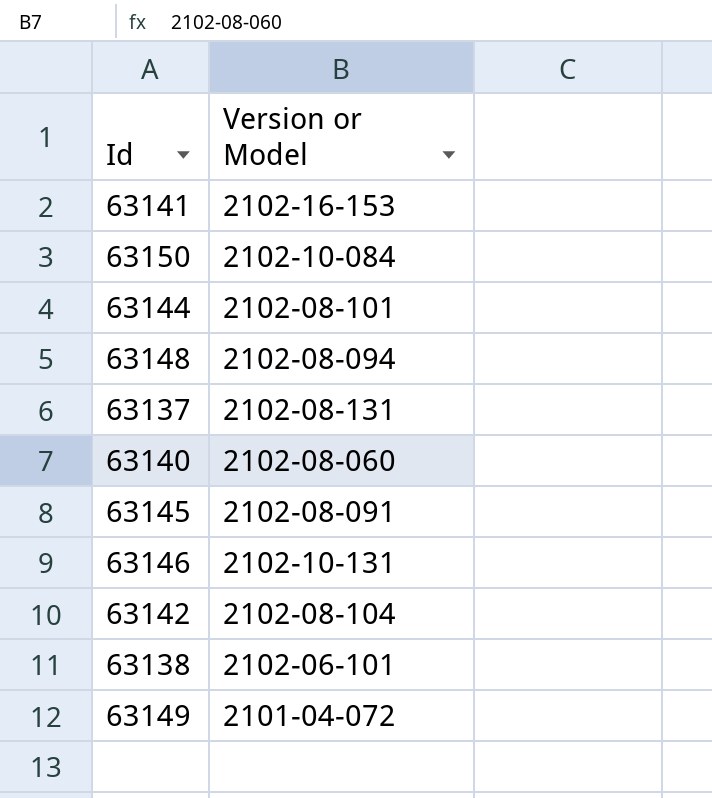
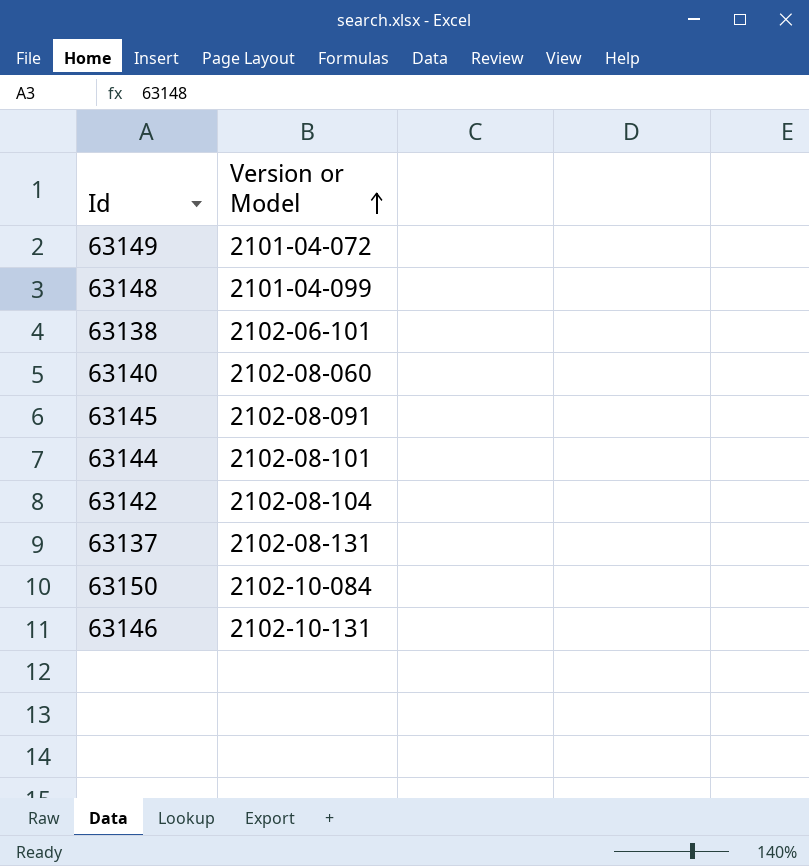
row order: none -> Version or Model ascending
row 63141: 2102-16-153 -> none
63148 | Version or Model: 2102-08-094 -> 2101-04-099

